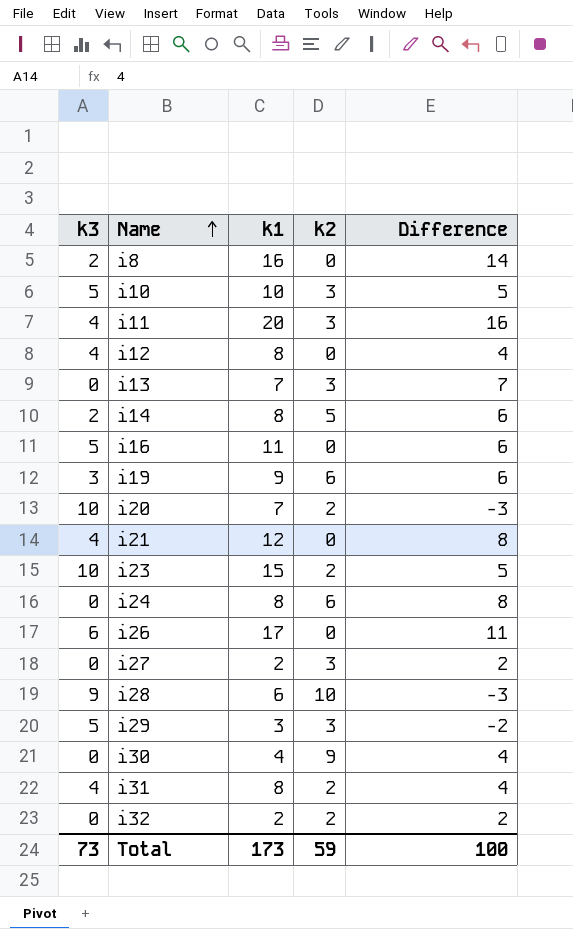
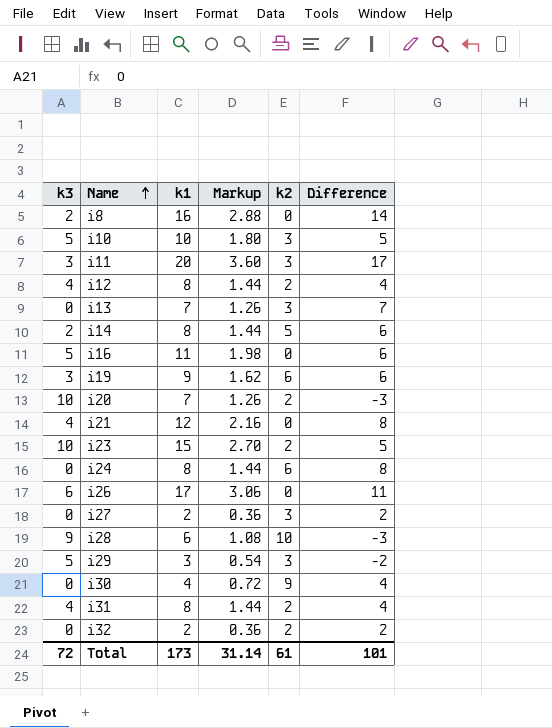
column Markup | formula: none -> [k1] * 0.18
i11 | k3: 4 -> 3
i11 | Difference: 16 -> 17
i12 | k2: 0 -> 2
Total | k3: 73 -> 72
Total | k2: 59 -> 61
Total | Difference: 100 -> 101

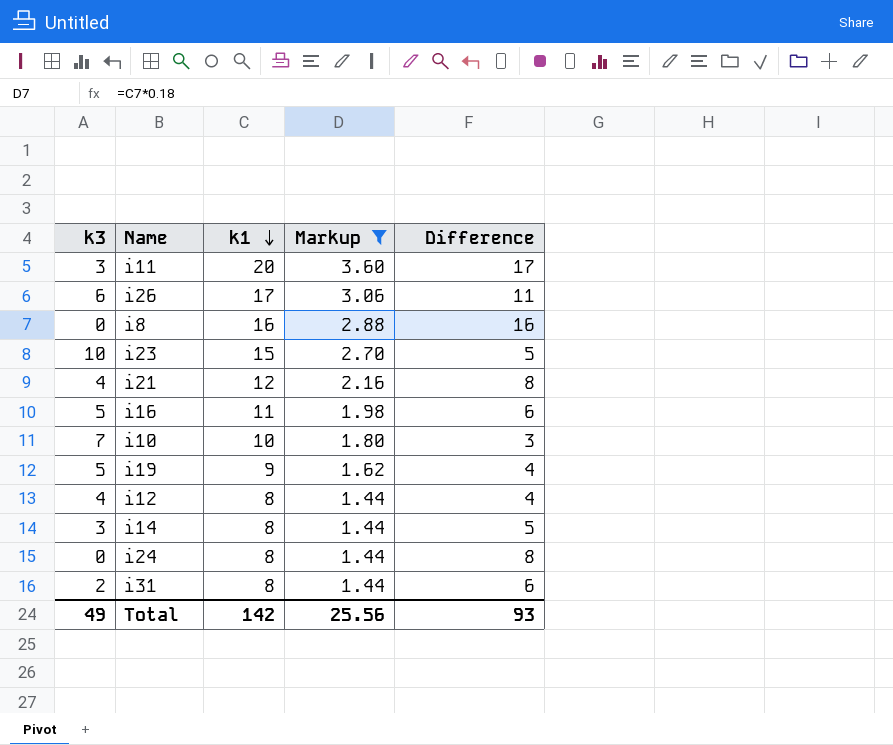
filter: none -> Markup >= 1.44
row order: Name ascending -> k1 descending
column k2 | position: 5 -> none
i8 | k3: 2 -> 0
i8 | Difference: 14 -> 16
i10 | k3: 5 -> 7
i10 | Difference: 5 -> 3
i19 | k3: 3 -> 5
i19 | Difference: 6 -> 4
i14 | k3: 2 -> 3
i14 | Difference: 6 -> 5
i31 | k3: 4 -> 2
i31 | Difference: 4 -> 6
Total | k3: 72 -> 49
Total | k1: 173 -> 142
Total | Markup: 31.14 -> 25.56
Total | Difference: 101 -> 93

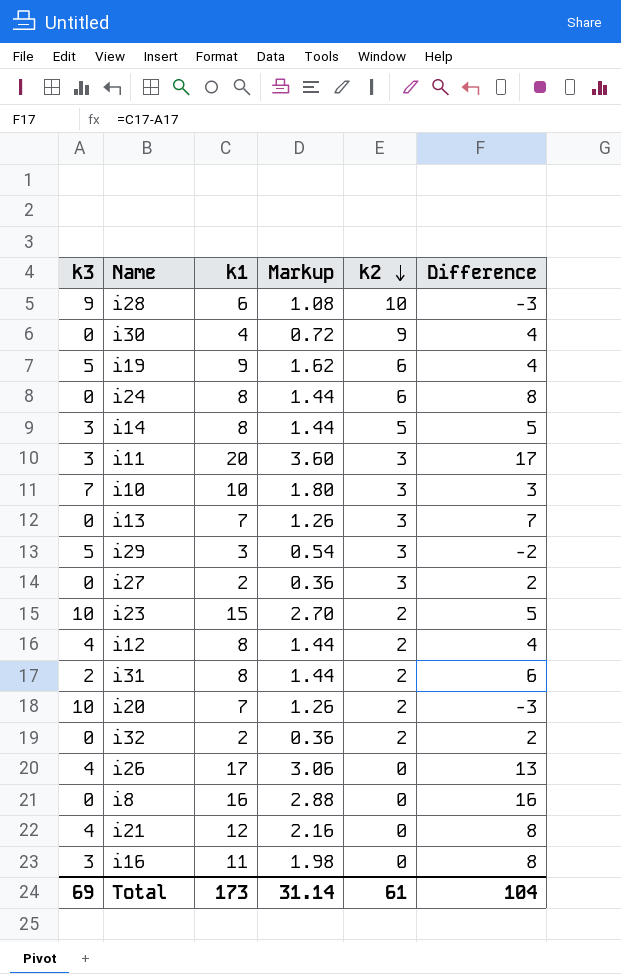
filter: Markup >= 1.44 -> none
row order: k1 descending -> k2 descending
column k2 | position: none -> 5
i26 | k3: 6 -> 4
i26 | Difference: 11 -> 13
i16 | k3: 5 -> 3
i16 | Difference: 6 -> 8
Total | k3: 49 -> 69
Total | k1: 142 -> 173
Total | Markup: 25.56 -> 31.14
Total | Difference: 93 -> 104

